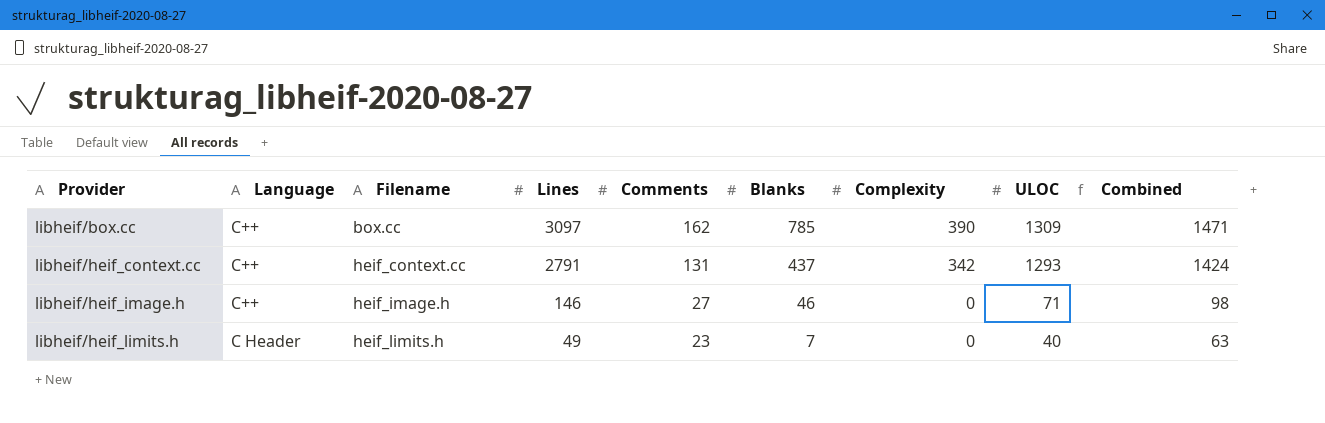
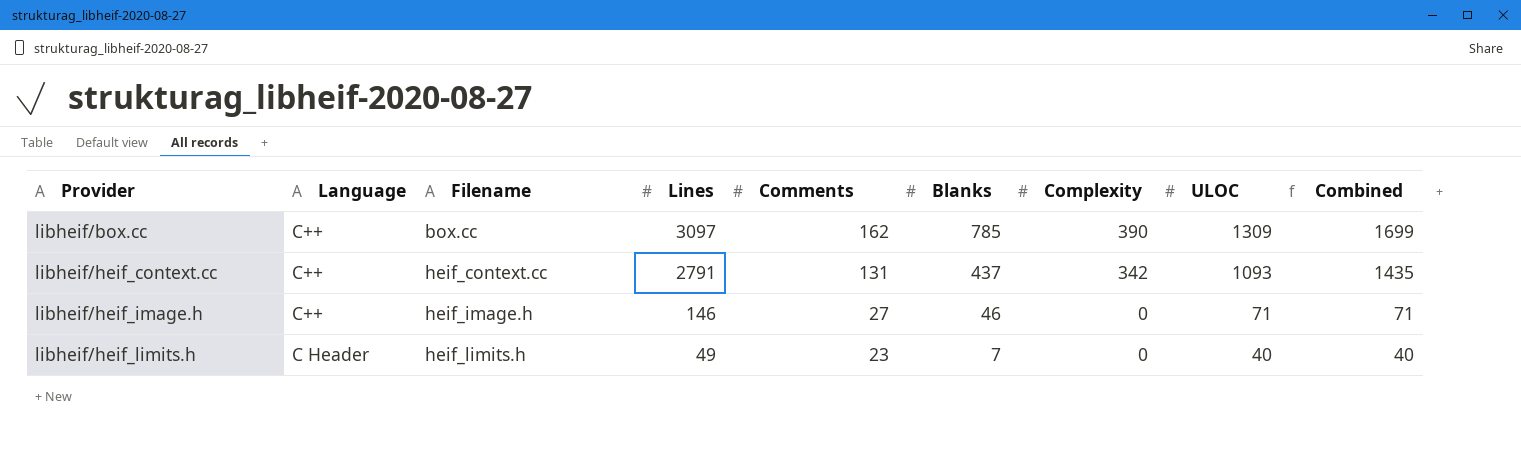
column Combined | formula: [Comments] + [ULOC] -> [Complexity] + [ULOC]
libheif/heif_context.cc | ULOC: 1293 -> 1093

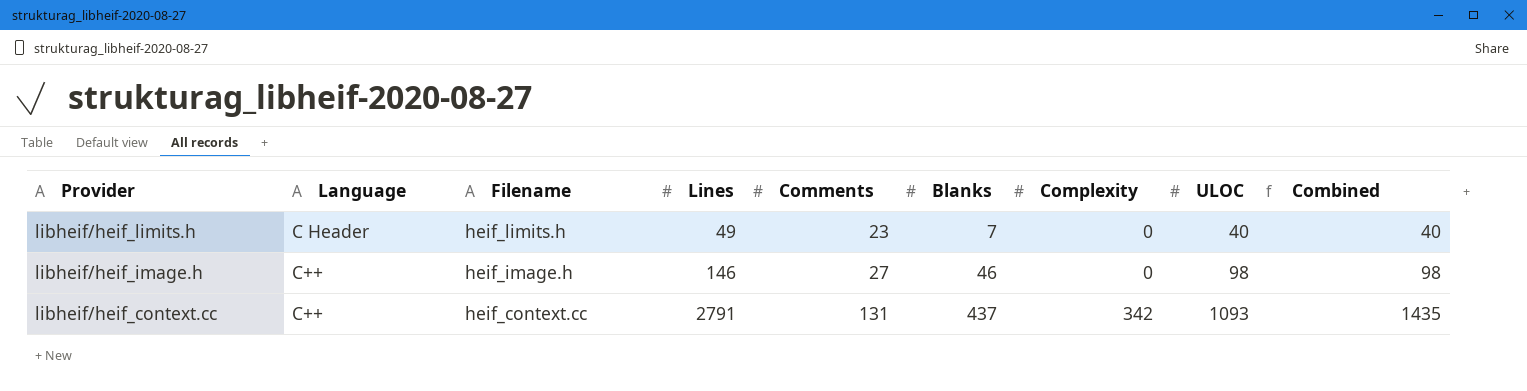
row order: Provider ascending -> Provider descending
row libheif/box.cc: C++ | box.cc | 3097 | 162 | 785 | 390 | 1309 | 1699 -> none
libheif/heif_image.h | ULOC: 71 -> 98
libheif/heif_image.h | Combined: 71 -> 98

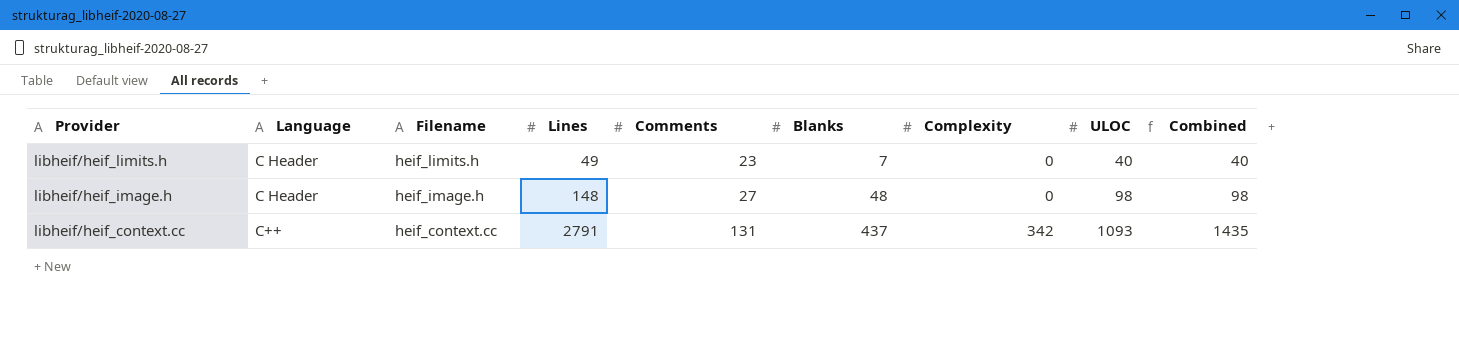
libheif/heif_image.h | Language: C++ -> C Header
libheif/heif_image.h | Lines: 146 -> 148
libheif/heif_image.h | Blanks: 46 -> 48

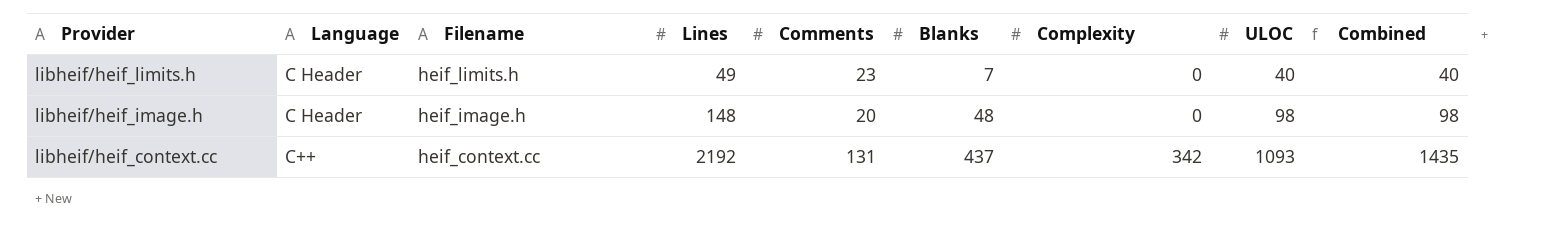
libheif/heif_image.h | Comments: 27 -> 20
libheif/heif_context.cc | Lines: 2791 -> 2192

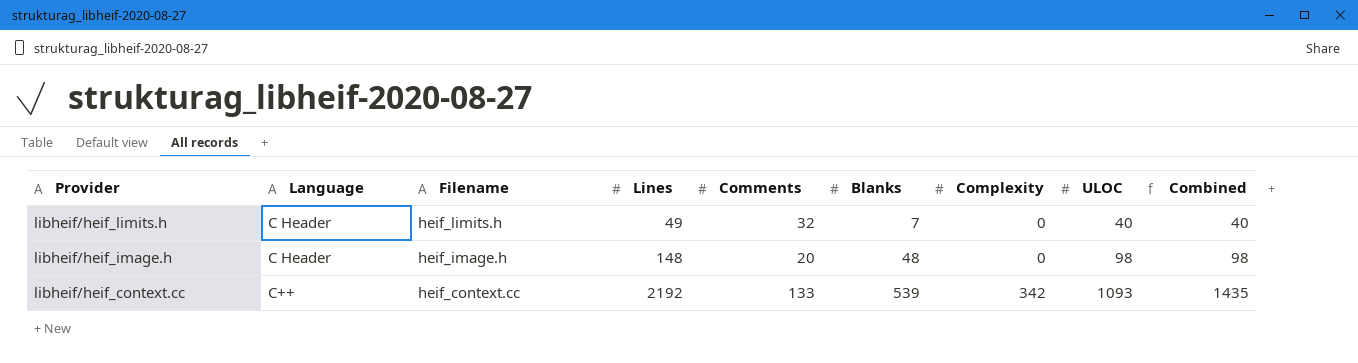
libheif/heif_limits.h | Comments: 23 -> 32
libheif/heif_context.cc | Comments: 131 -> 133
libheif/heif_context.cc | Blanks: 437 -> 539

